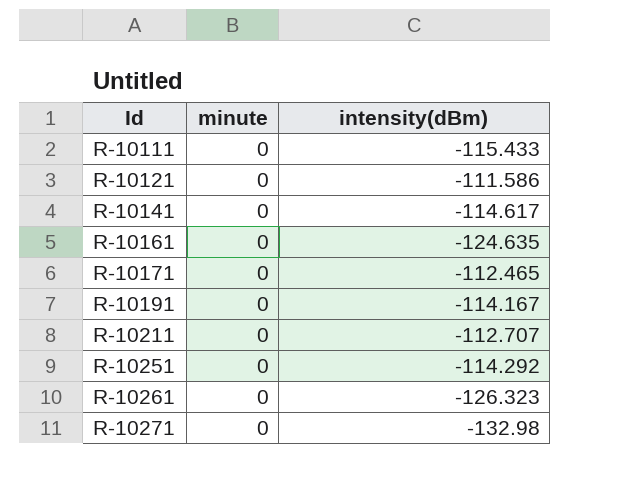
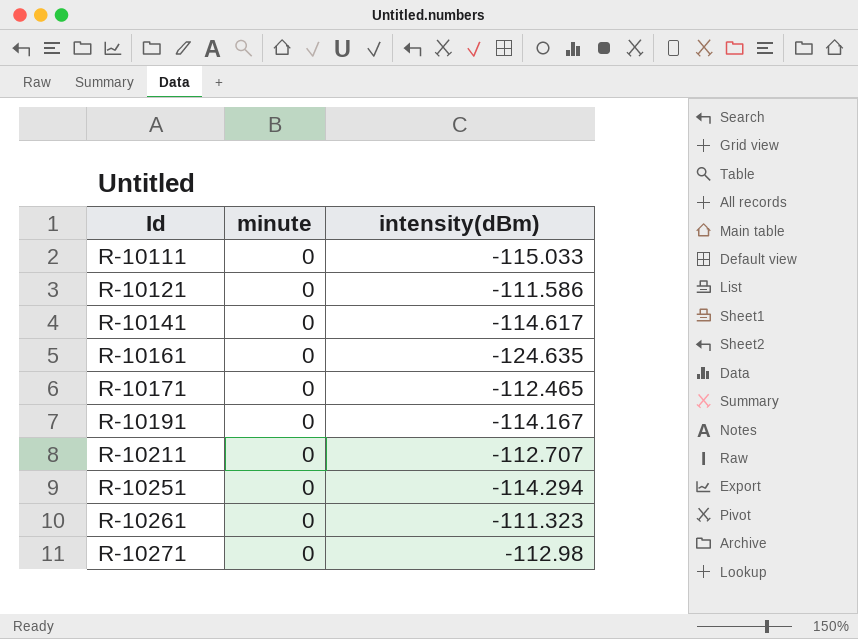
R-10111 | intensity(dBm): -115.433 -> -115.033
R-10251 | intensity(dBm): -114.292 -> -114.294
R-10261 | intensity(dBm): -126.323 -> -111.323
R-10271 | intensity(dBm): -132.98 -> -112.98

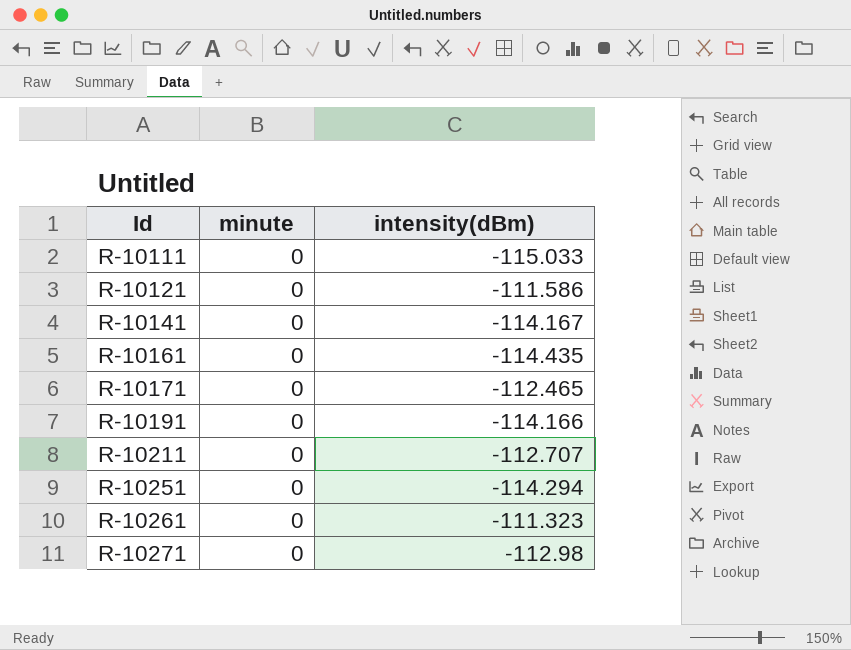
R-10141 | intensity(dBm): -114.617 -> -114.167
R-10161 | intensity(dBm): -124.635 -> -114.435
R-10191 | intensity(dBm): -114.167 -> -114.166

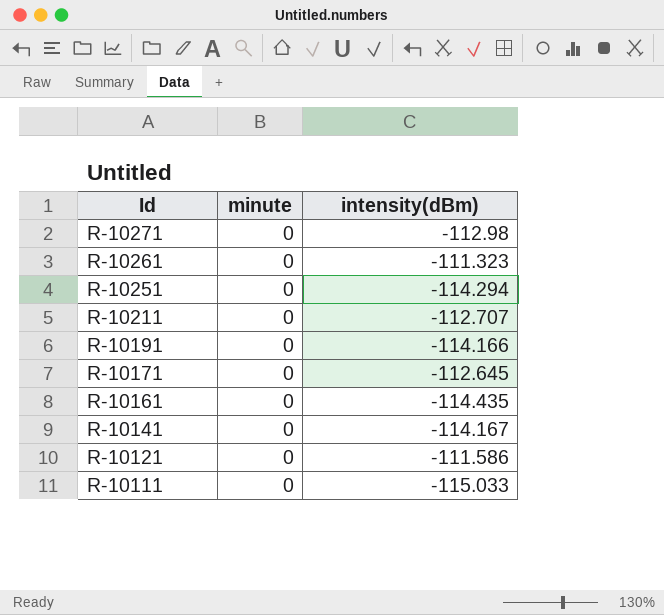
row order: Id ascending -> Id descending
R-10171 | intensity(dBm): -112.465 -> -112.645

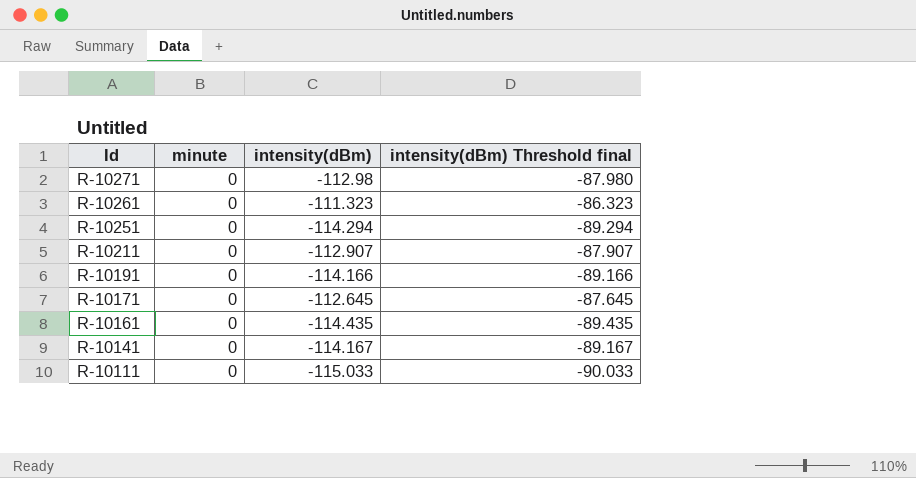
column intensity(dBm) Threshold final | formula: none -> [intensity(dBm)] + 25
row R-10121: 0 | -111.586 -> none
R-10211 | intensity(dBm): -112.707 -> -112.907

